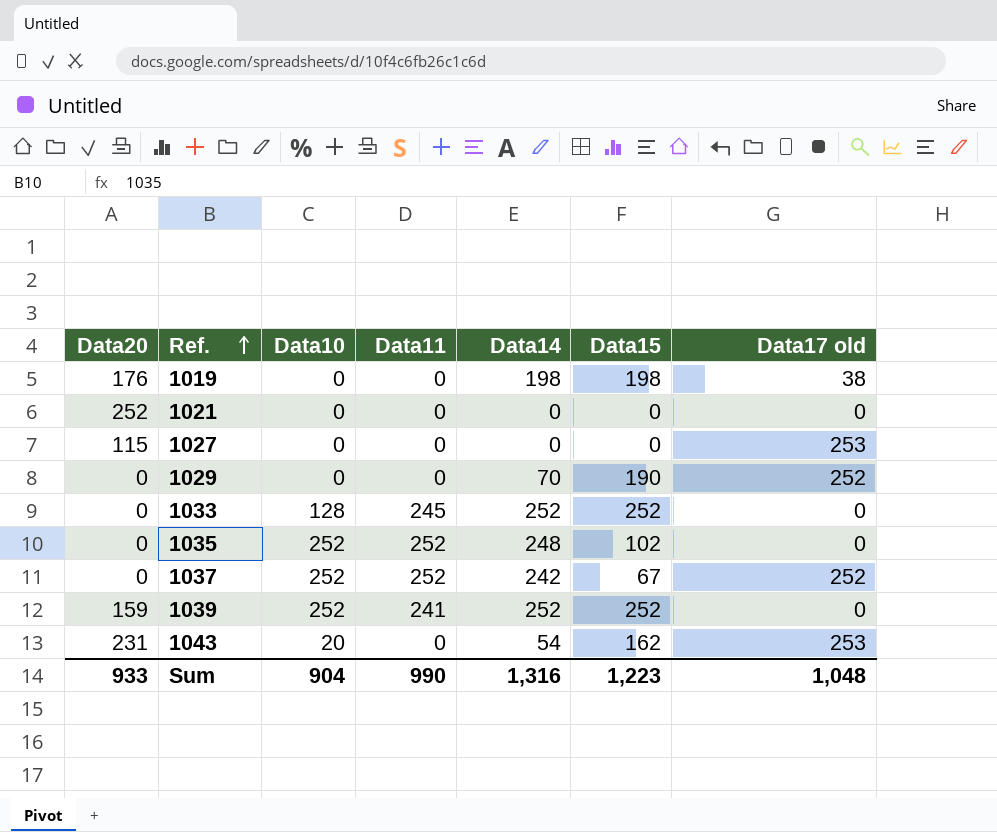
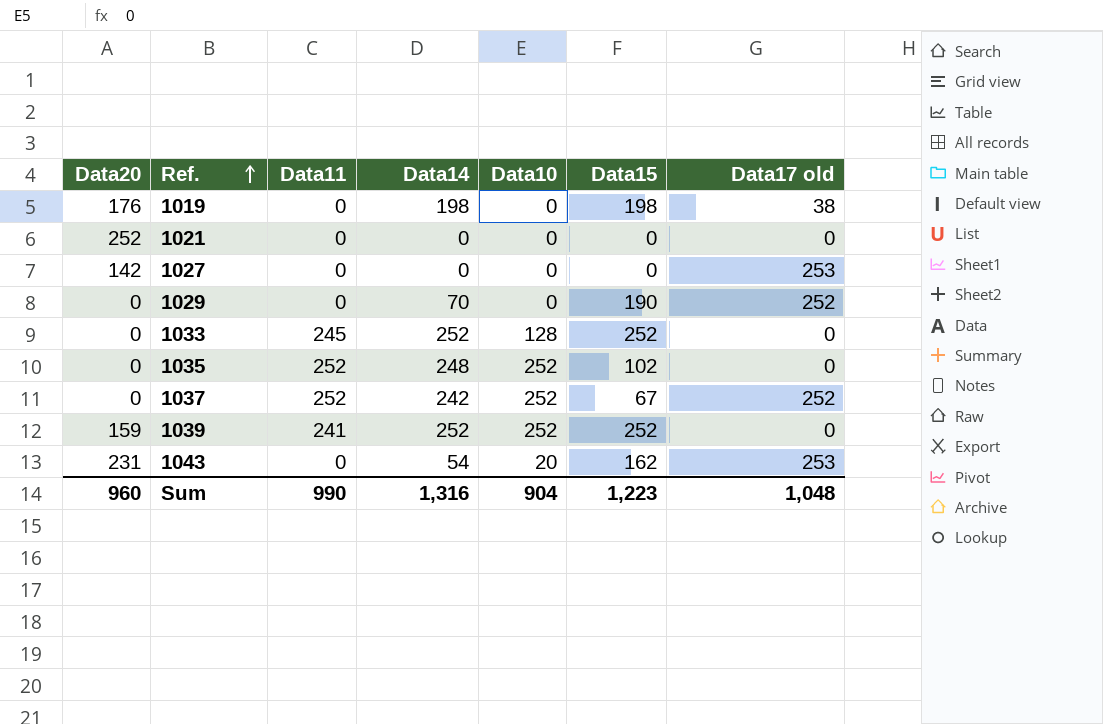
column Data10 | position: 3 -> 5
1027 | Data20: 115 -> 142
Sum | Data20: 933 -> 960

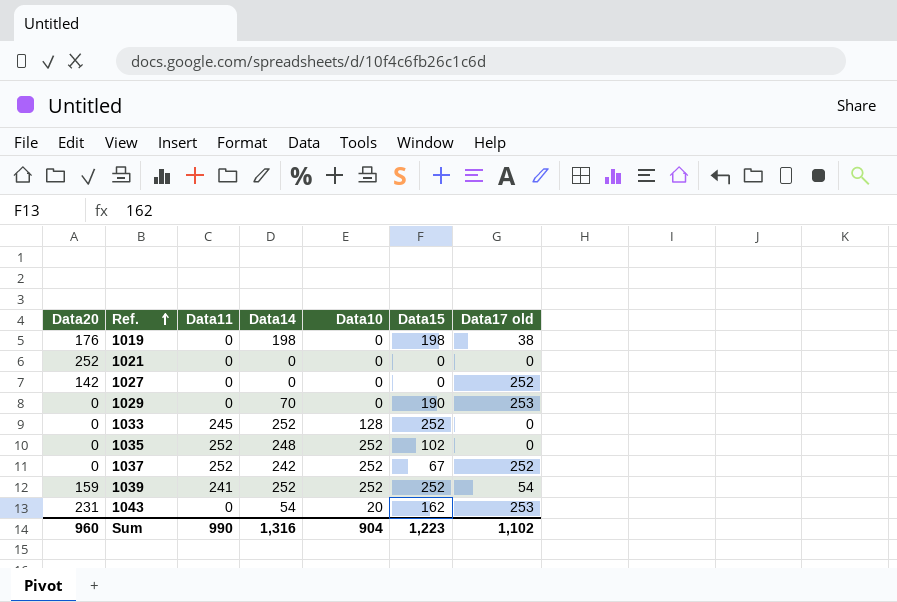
1027 | Data17 old: 253 -> 252
1029 | Data17 old: 252 -> 253
1039 | Data17 old: 0 -> 54
Sum | Data17 old: 1,048 -> 1,102

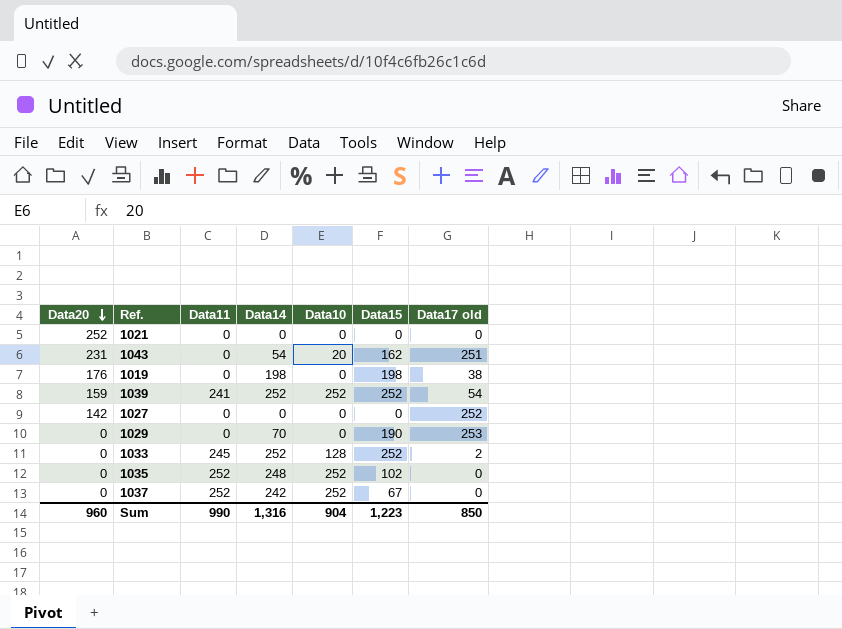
row order: Ref. ascending -> Data20 descending
1043 | Data17 old: 253 -> 251
1033 | Data17 old: 0 -> 2
1037 | Data17 old: 252 -> 0
Sum | Data17 old: 1,102 -> 850

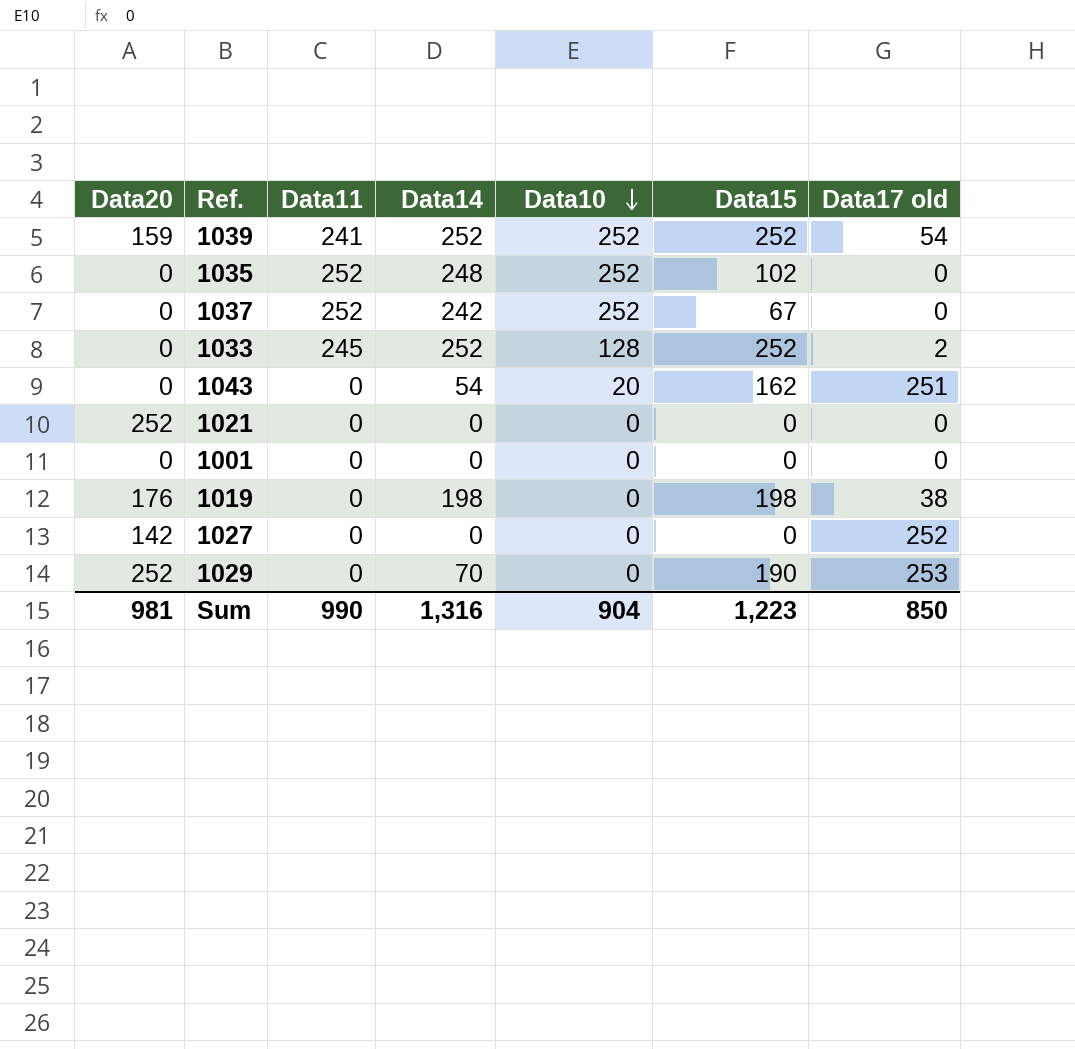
row order: Data20 descending -> Data10 descending
1043 | Data20: 231 -> 0
row 1001: none -> 0 | 0 | 0 | 0 | 0 | 0
1029 | Data20: 0 -> 252
Sum | Data20: 960 -> 981

